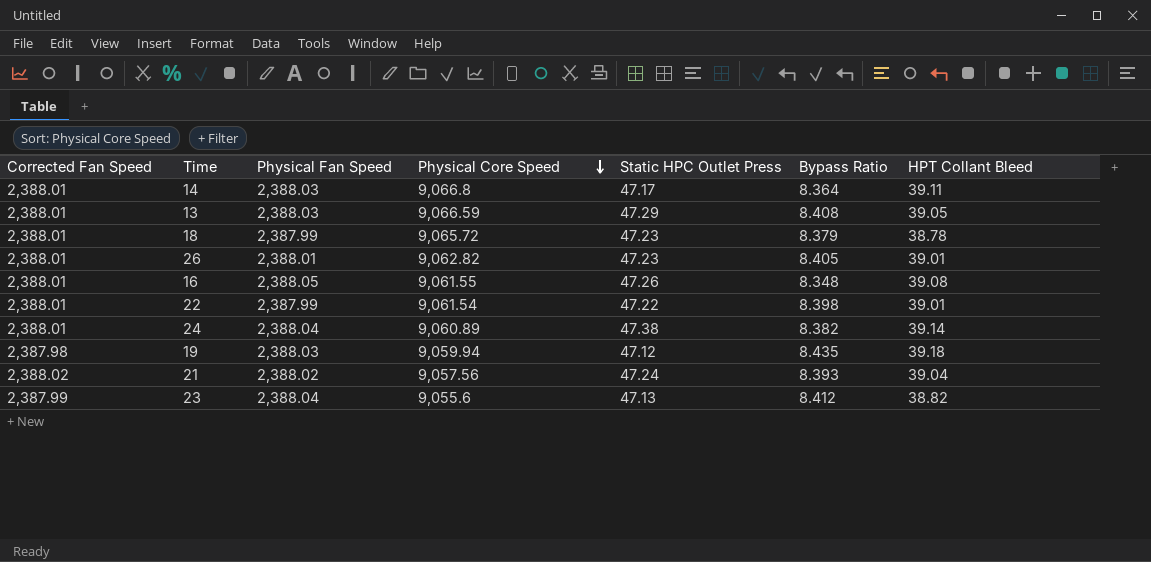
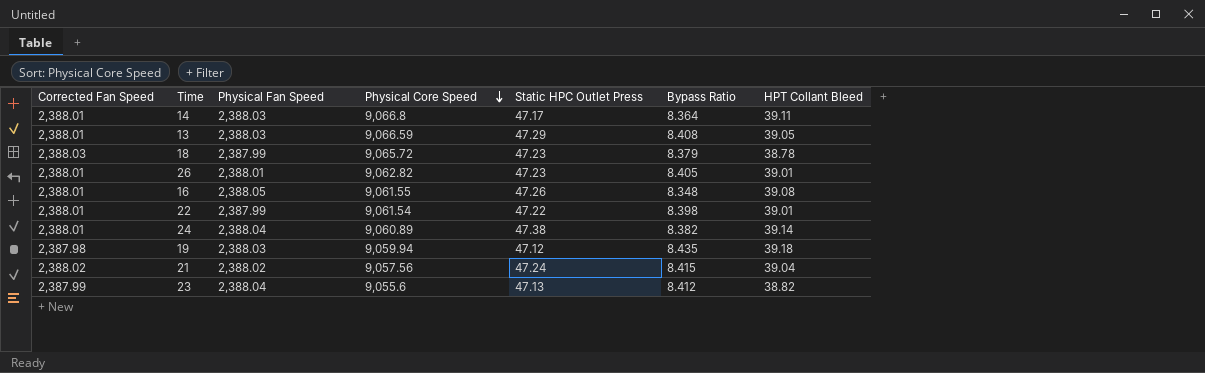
18 | Corrected Fan Speed: 2,388.01 -> 2,388.03
21 | Bypass Ratio: 8.393 -> 8.415

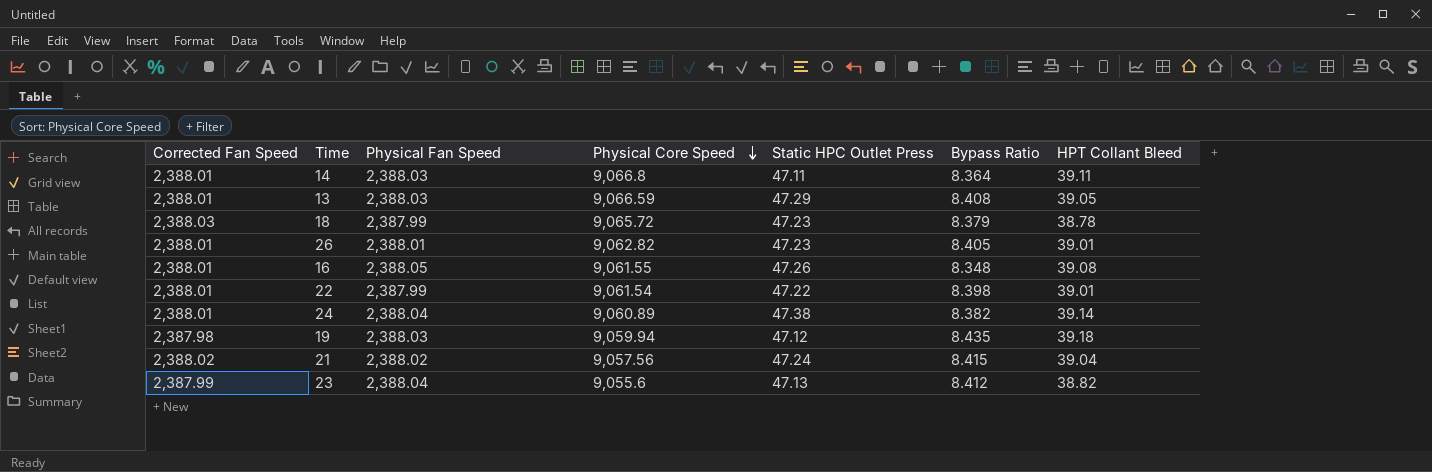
14 | Static HPC Outlet Press: 47.17 -> 47.11

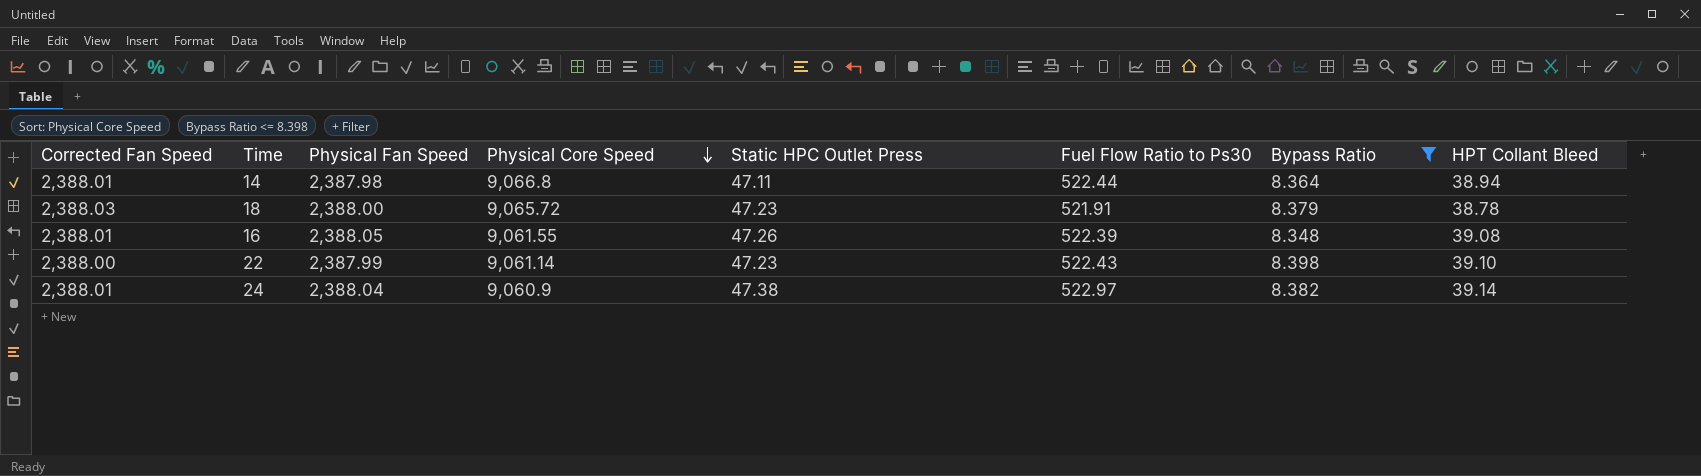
filter: none -> Bypass Ratio <= 8.398
column Fuel Flow Ratio to Ps30 | position: none -> 6
14 | Physical Fan Speed: 2,388.03 -> 2,387.98
14 | HPT Collant Bleed: 39.11 -> 38.94
18 | Physical Fan Speed: 2,387.99 -> 2,388.00
22 | Corrected Fan Speed: 2,388.01 -> 2,388.00
22 | Physical Core Speed: 9,061.54 -> 9,061.14
22 | Static HPC Outlet Press: 47.22 -> 47.23
22 | HPT Collant Bleed: 39.01 -> 39.10
24 | Physical Core Speed: 9,060.89 -> 9,060.9

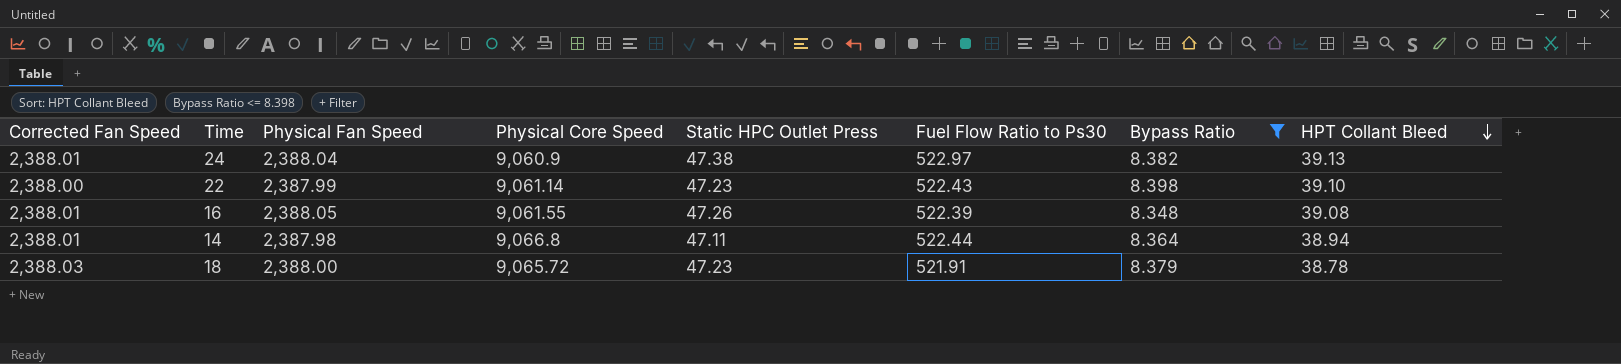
row order: Physical Core Speed descending -> HPT Collant Bleed descending
24 | HPT Collant Bleed: 39.14 -> 39.13

